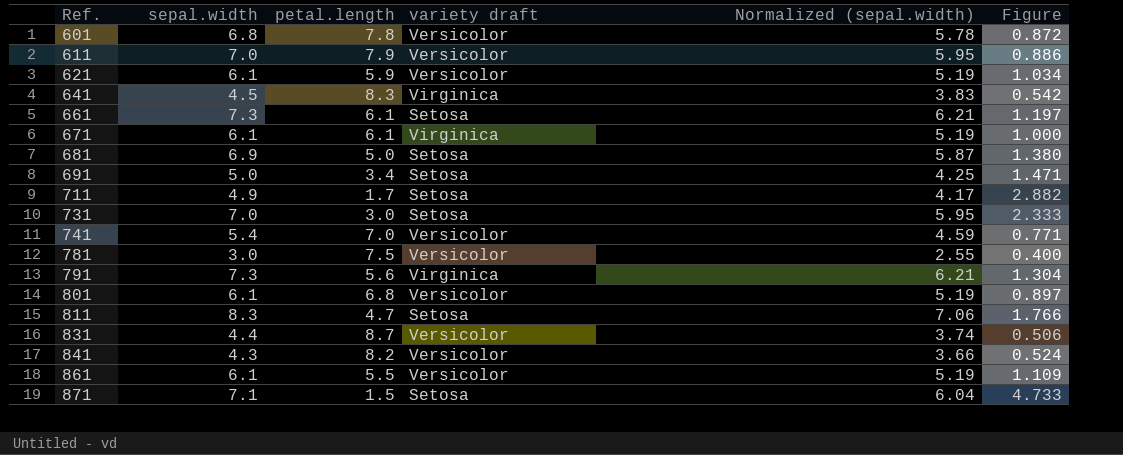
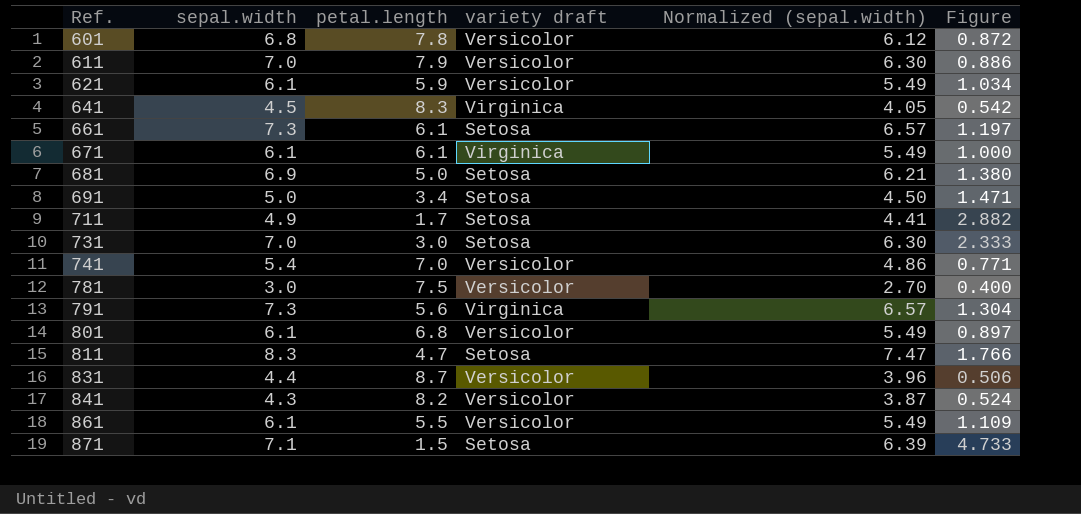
column Normalized (sepal.width) | formula: [sepal.width] * 0.85 -> [sepal.width] * 0.9

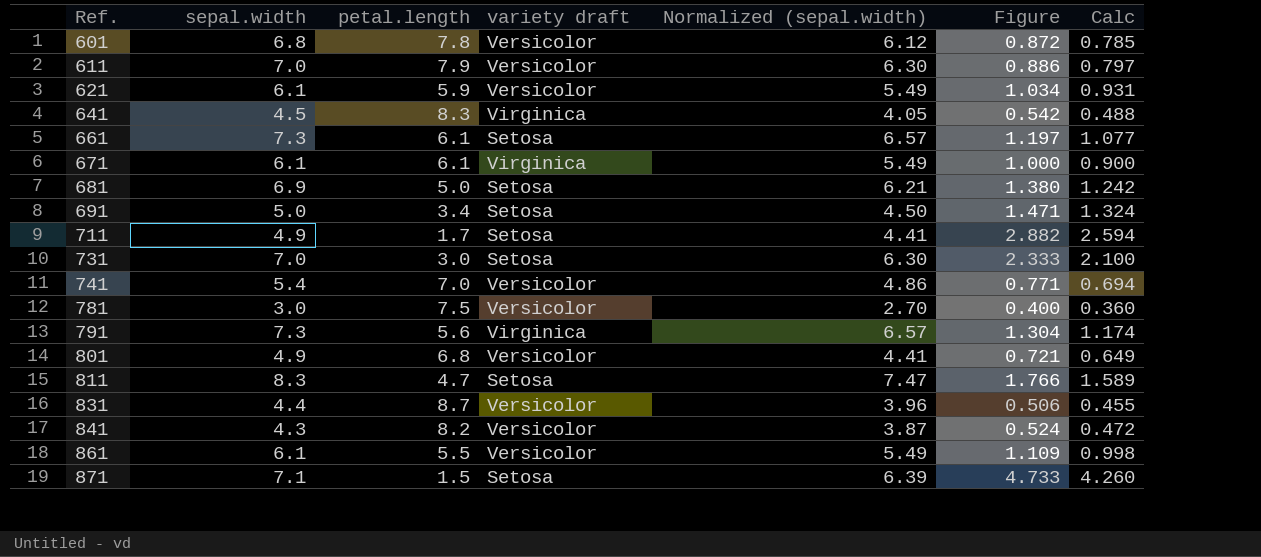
column Calc | formula: none -> [Figure] * 0.9
801 | sepal.width: 6.1 -> 4.9
801 | Normalized (sepal.width): 5.49 -> 4.41
801 | Figure: 0.897 -> 0.721

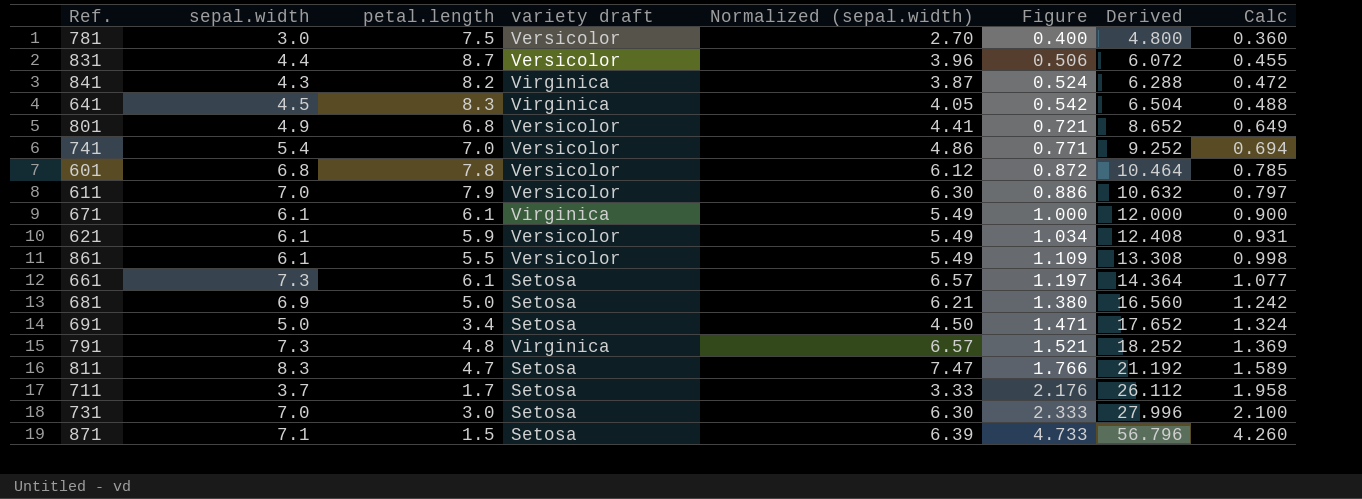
row order: Ref. ascending -> Figure ascending
column Derived | formula: none -> [Figure] * 12
841 | variety draft: Versicolor -> Virginica
791 | petal.length: 5.6 -> 4.8
791 | Figure: 1.304 -> 1.521
791 | Calc: 1.174 -> 1.369
711 | sepal.width: 4.9 -> 3.7
711 | Normalized (sepal.width): 4.41 -> 3.33
711 | Figure: 2.882 -> 2.176
711 | Calc: 2.594 -> 1.958

